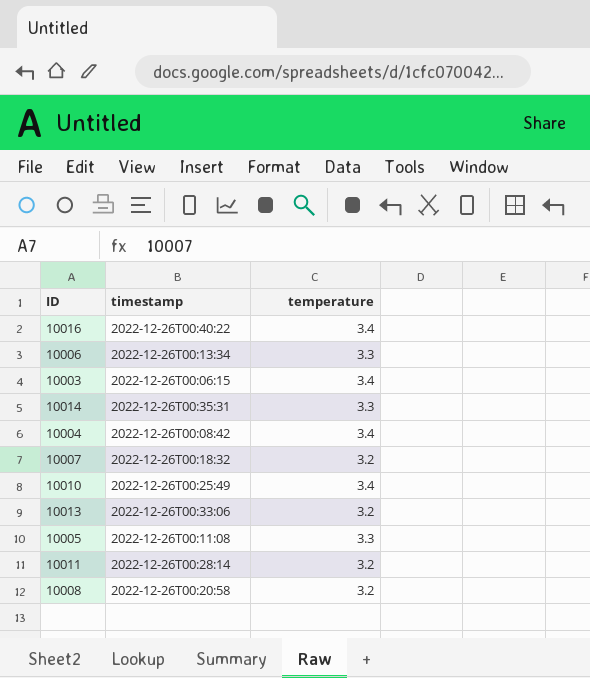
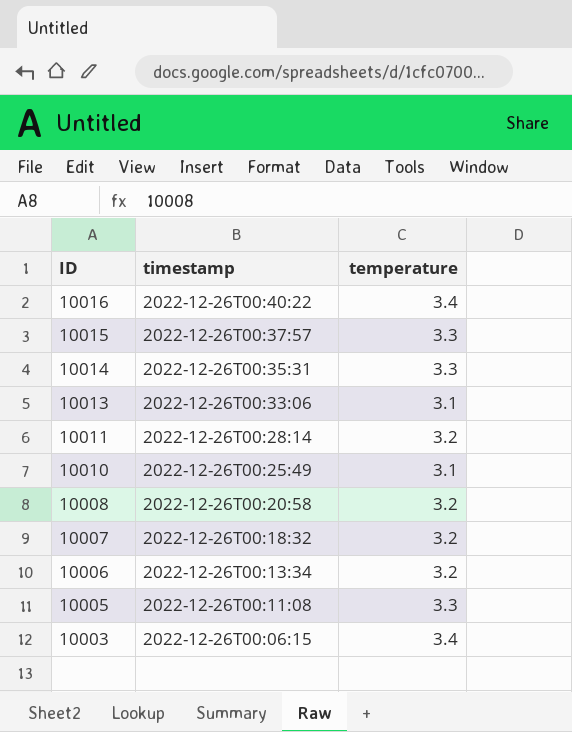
row order: none -> ID descending
row 10004: 2022-12-26T00:08:42 | 3.4 -> none
row 10015: none -> 2022-12-26T00:37:57 | 3.3
10013 | temperature: 3.2 -> 3.1
10010 | temperature: 3.4 -> 3.1
10006 | temperature: 3.3 -> 3.2

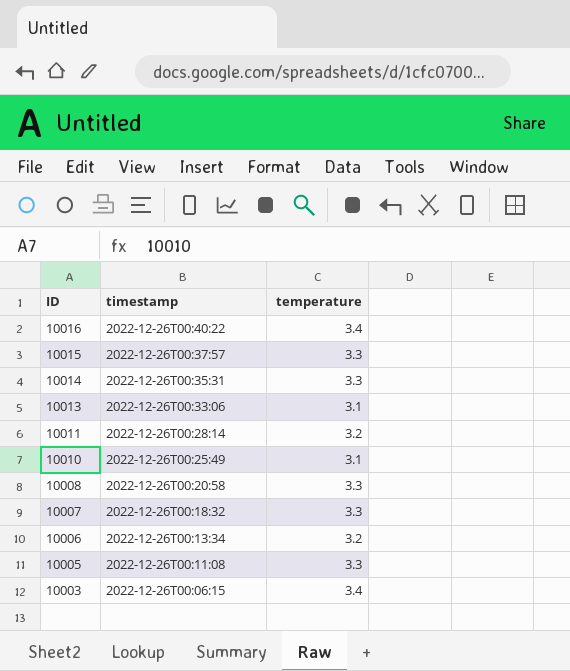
10008 | temperature: 3.2 -> 3.3
10007 | temperature: 3.2 -> 3.3

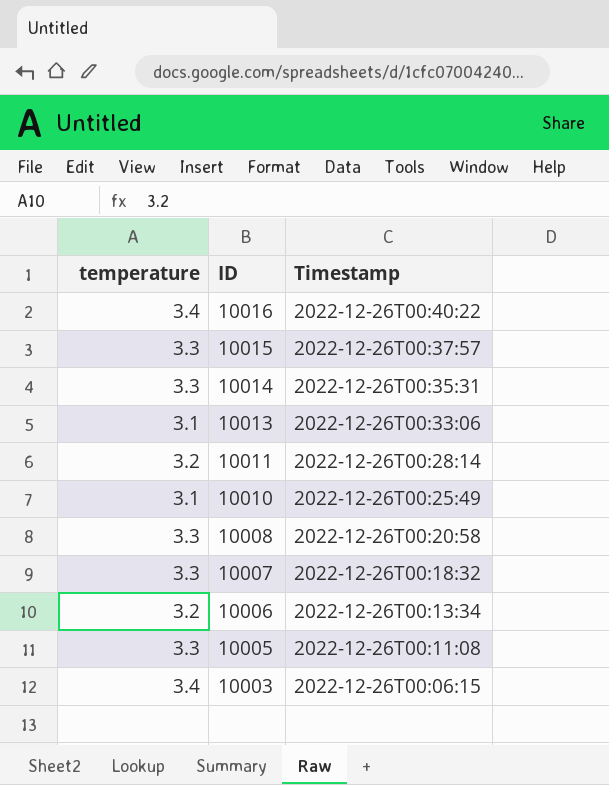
column temperature | position: 3 -> 1
column name: timestamp -> Timestamp

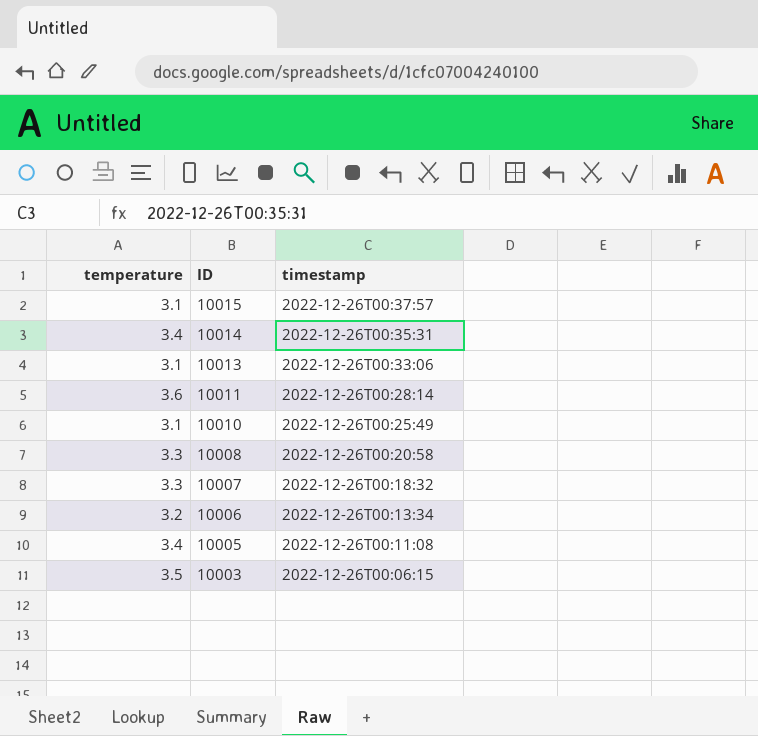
column name: Timestamp -> timestamp
row 10016: 3.4 | 2022-12-26T00:40:22 -> none
10015 | temperature: 3.3 -> 3.1
10014 | temperature: 3.3 -> 3.4
10011 | temperature: 3.2 -> 3.6
10005 | temperature: 3.3 -> 3.4
10003 | temperature: 3.4 -> 3.5

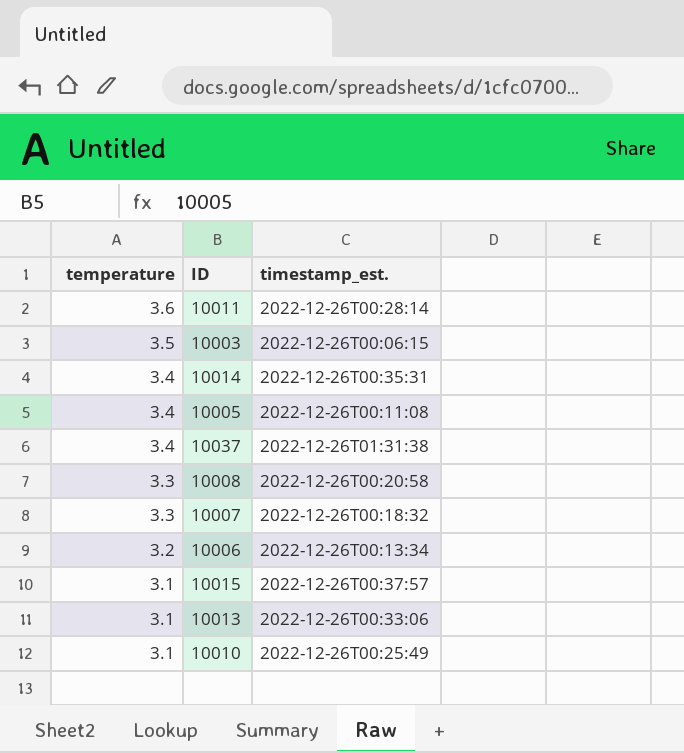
row order: ID descending -> temperature descending
column name: timestamp -> timestamp_est.
row 10037: none -> 3.4 | 2022-12-26T01:31:38

